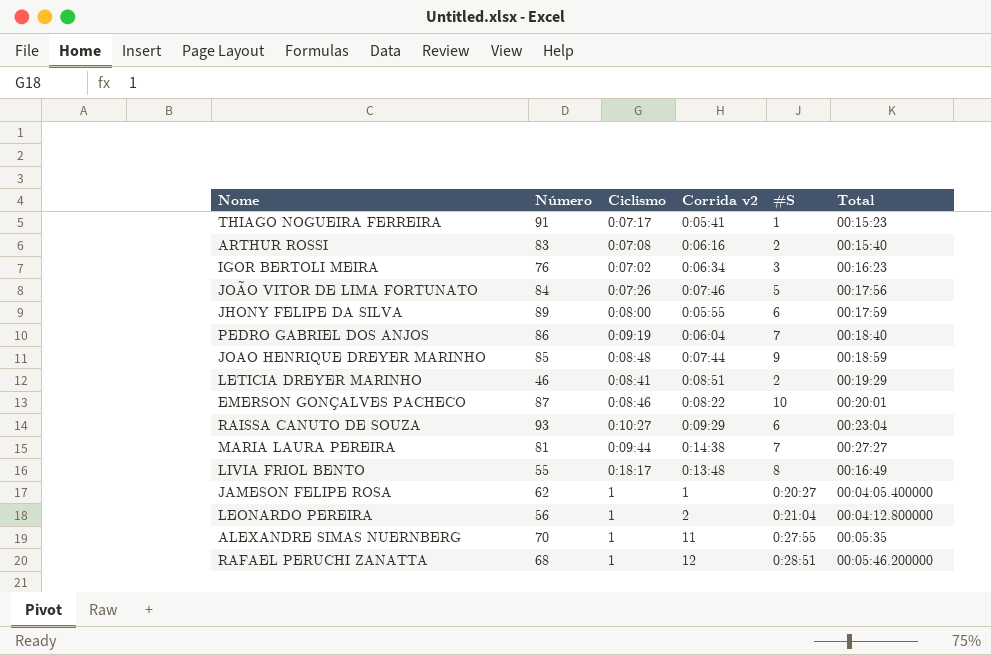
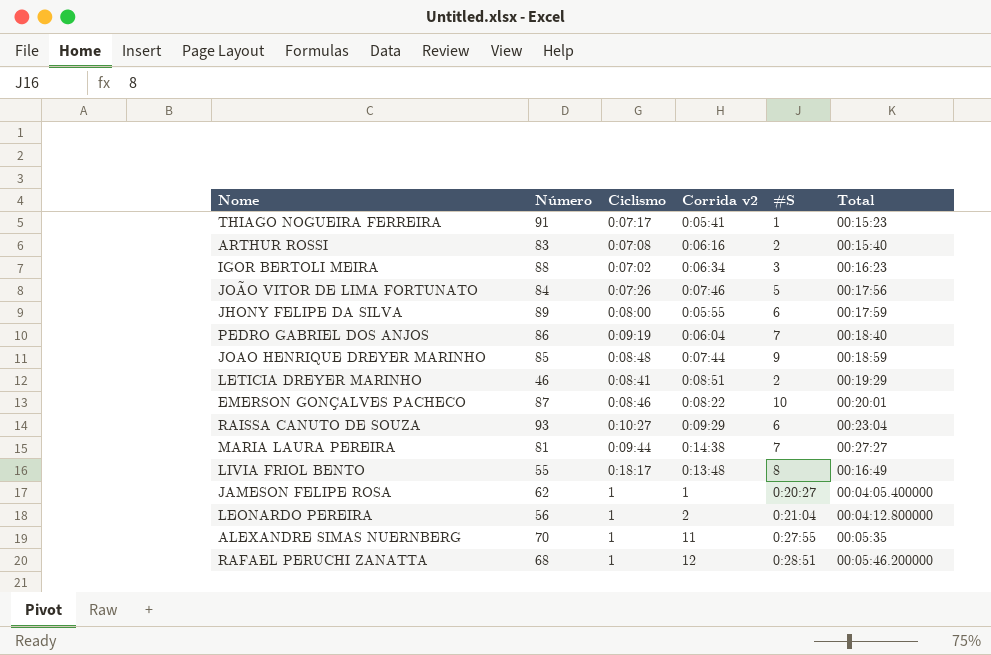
IGOR BERTOLI MEIRA | Número: 76 -> 88

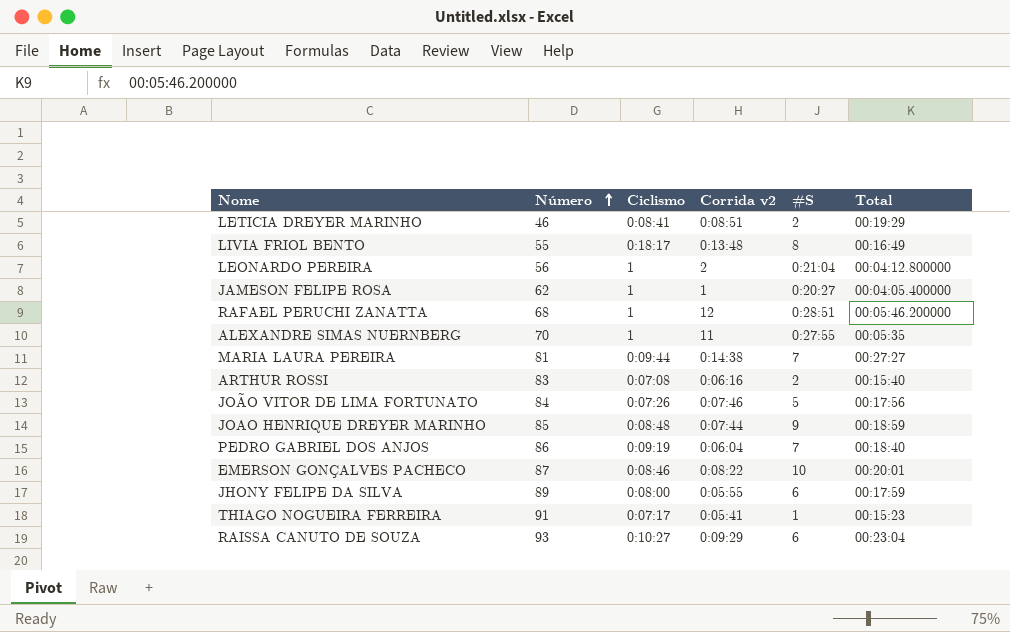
row order: none -> Número ascending
row IGOR BERTOLI MEIRA: 88 | 0:07:02 | 0:06:34 | 3 | 00:16:23 -> none

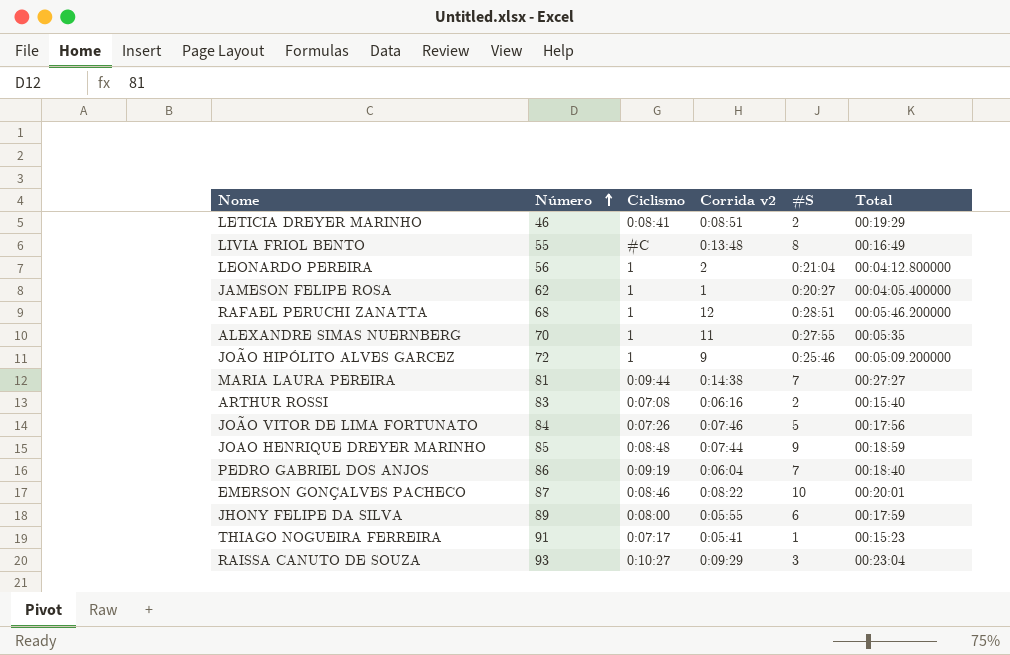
LIVIA FRIOL BENTO | Ciclismo: 0:18:17 -> #C
row JOÃO HIPÓLITO ALVES GARCEZ: none -> 72 | 1 | 9 | 0:25:46 | 00:05:09.200000
RAISSA CANUTO DE SOUZA | #S: 6 -> 3

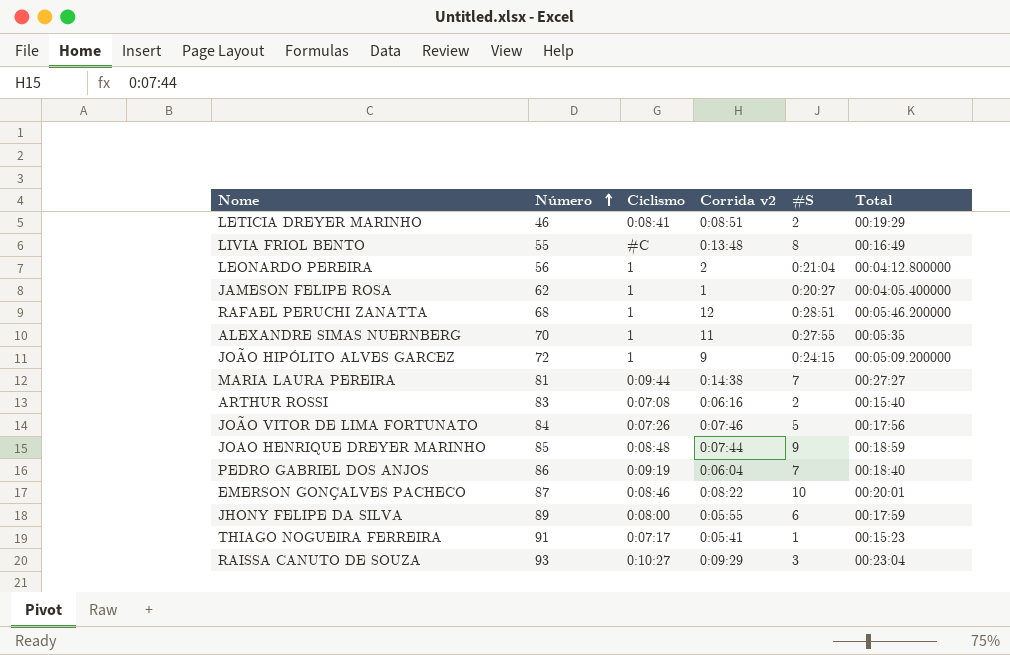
JOÃO HIPÓLITO ALVES GARCEZ | #S: 0:25:46 -> 0:24:15

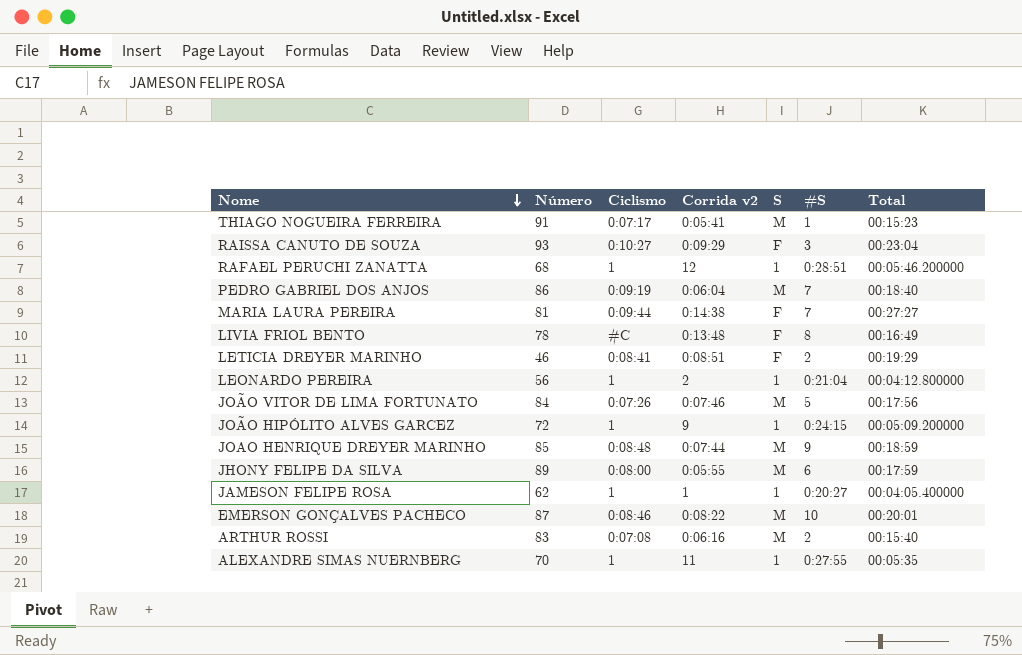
row order: Número ascending -> Nome descending
column S | position: none -> 5
LIVIA FRIOL BENTO | Número: 55 -> 78

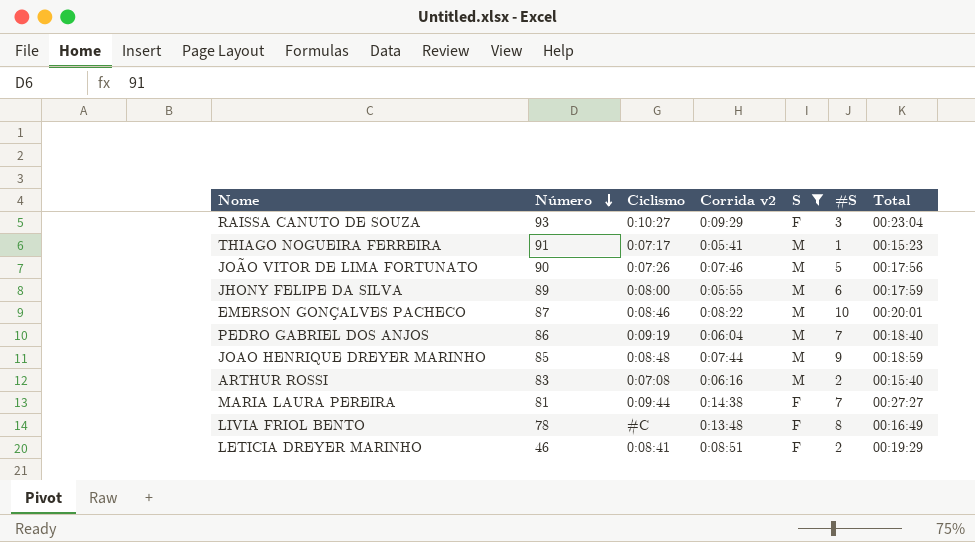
filter: none -> S != 1
row order: Nome descending -> Número descending
JOÃO VITOR DE LIMA FORTUNATO | Número: 84 -> 90

